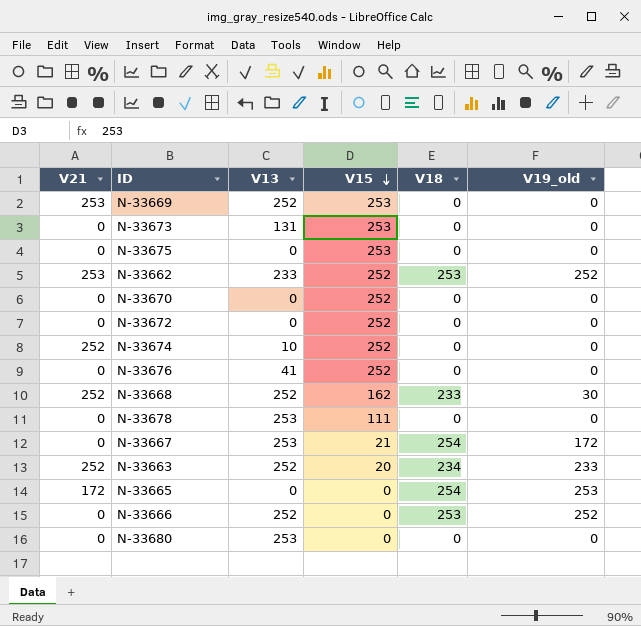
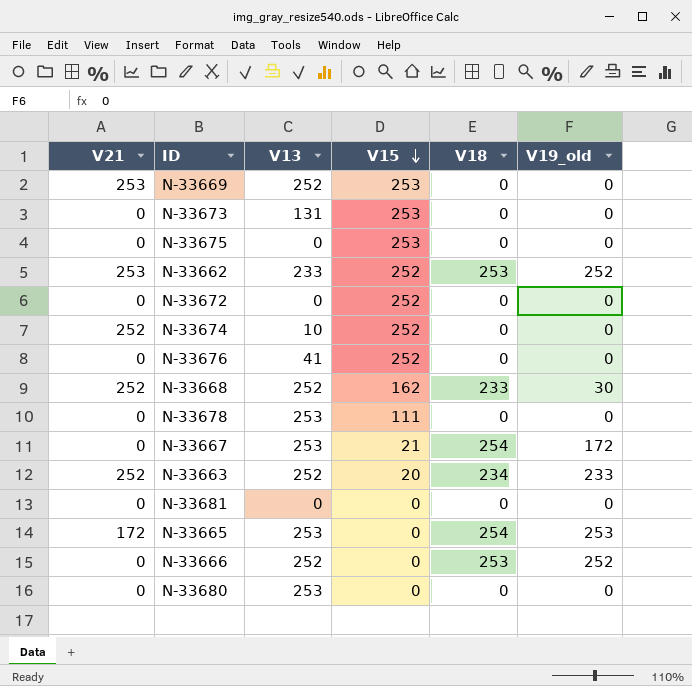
row N-33670: 0 | 0 | 252 | 0 | 0 -> none
row N-33681: none -> 0 | 0 | 0 | 0 | 0
N-33665 | V13: 0 -> 253

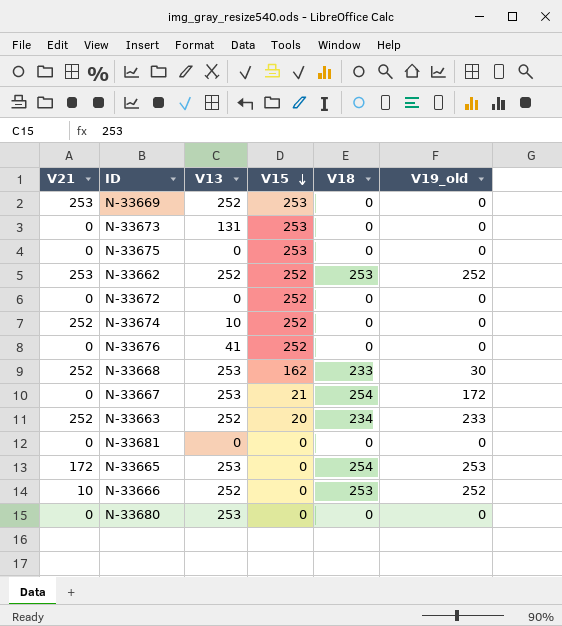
row N-33678: 0 | 253 | 111 | 0 | 0 -> none
N-33662 | V13: 233 -> 252
N-33668 | V13: 252 -> 253
N-33666 | V21: 0 -> 10

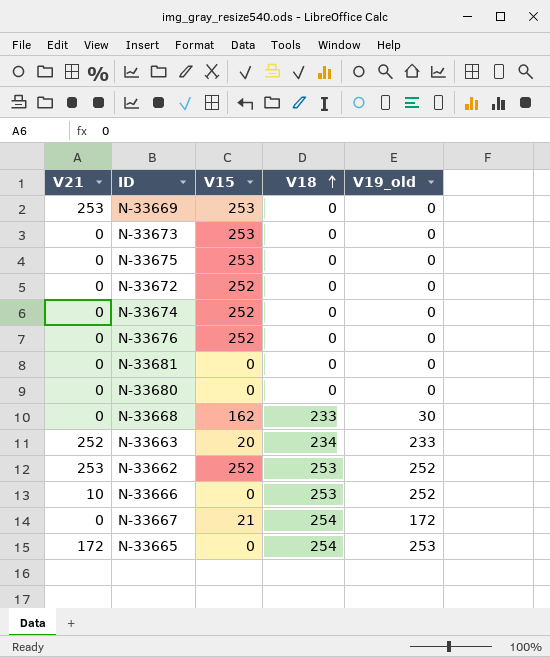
row order: V15 descending -> V18 ascending
column V13 | position: 3 -> none
N-33674 | V21: 252 -> 0
N-33668 | V21: 252 -> 0

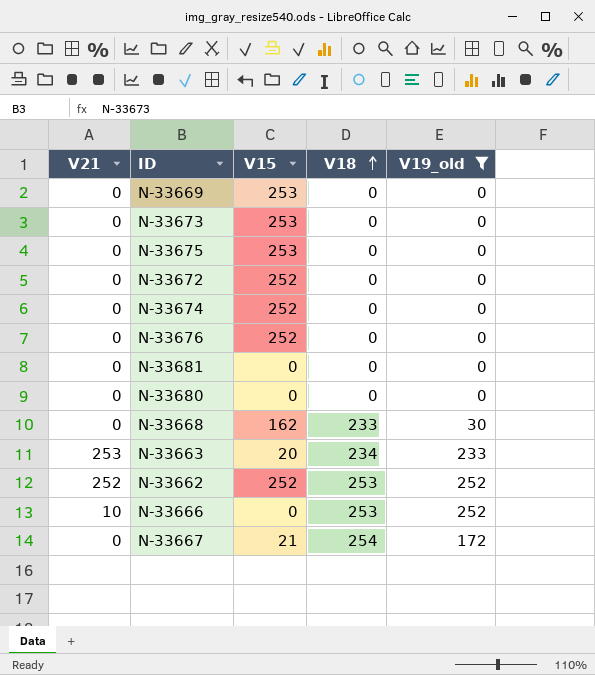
filter: none -> V19_old != 253
N-33669 | V21: 253 -> 0
N-33663 | V21: 252 -> 253
N-33662 | V21: 253 -> 252

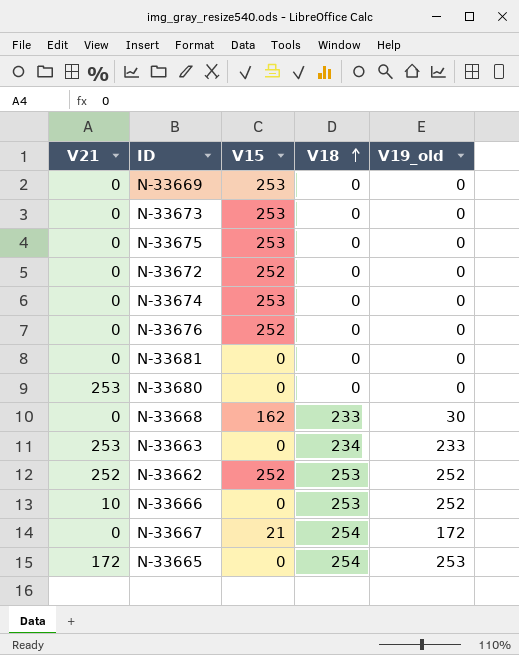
filter: V19_old != 253 -> none
N-33674 | V15: 252 -> 253
N-33680 | V21: 0 -> 253
N-33663 | V15: 20 -> 0

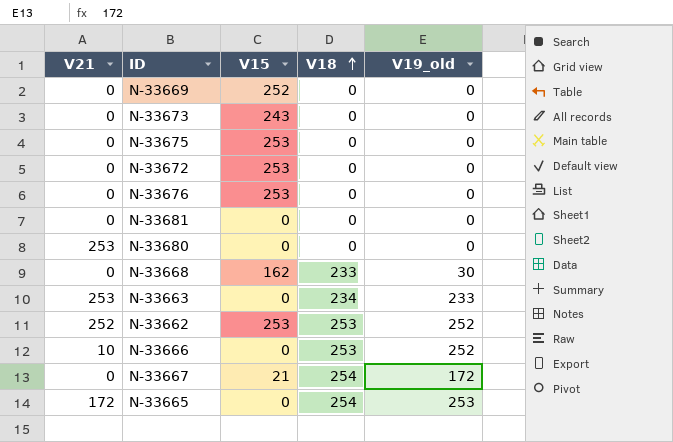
row N-33674: 0 | 253 | 0 | 0 -> none
N-33669 | V15: 253 -> 252
N-33673 | V15: 253 -> 243
N-33672 | V15: 252 -> 253
N-33676 | V15: 252 -> 253
N-33662 | V15: 252 -> 253

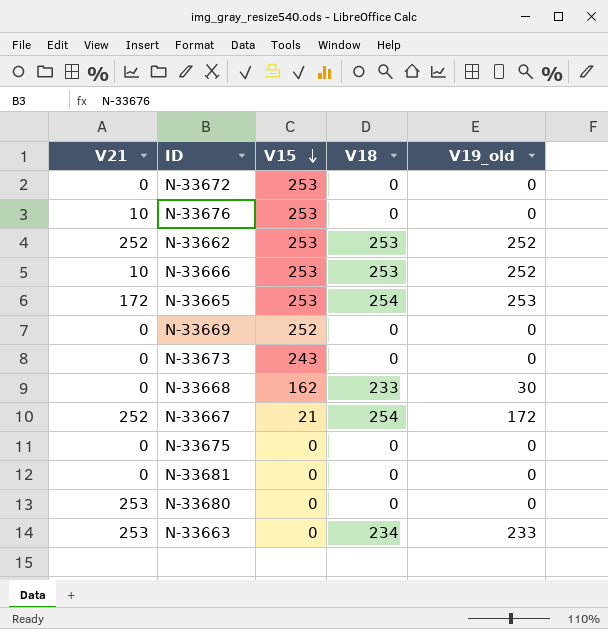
row order: V18 ascending -> V15 descending
N-33676 | V21: 0 -> 10
N-33666 | V15: 0 -> 253
N-33665 | V15: 0 -> 253
N-33667 | V21: 0 -> 252
N-33675 | V15: 253 -> 0

